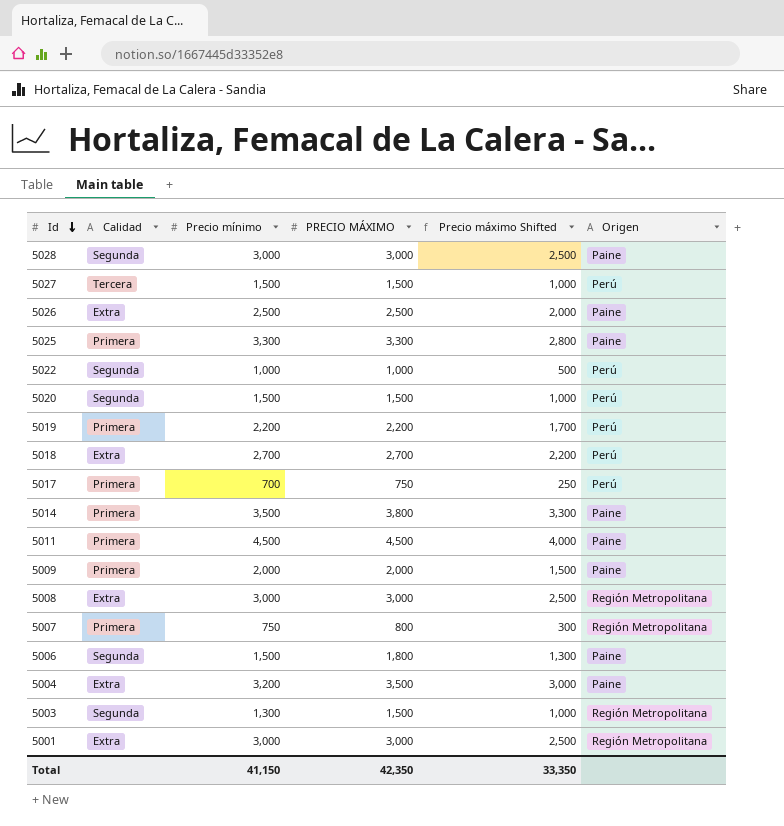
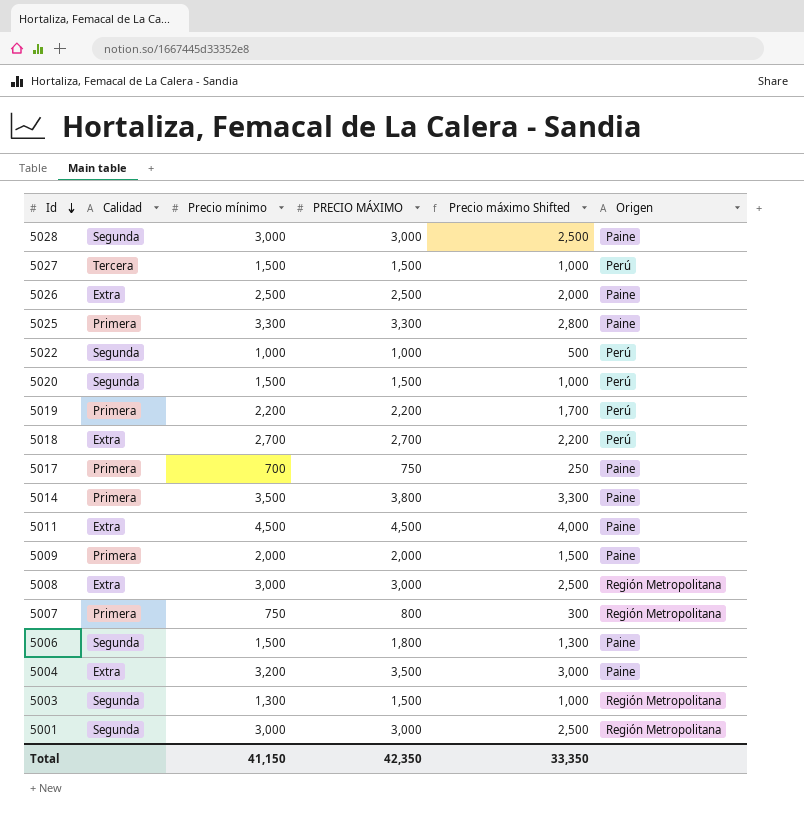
5017 | Origen: Perú -> Paine
5011 | Calidad: Primera -> Extra
5001 | Calidad: Extra -> Segunda

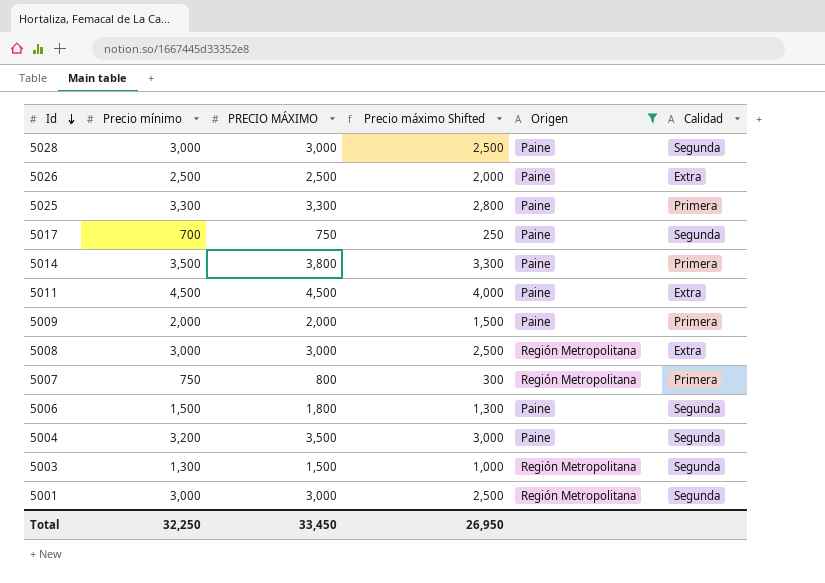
filter: none -> Origen != Perú
column Calidad | position: 2 -> 6
5017 | Calidad: Primera -> Segunda
5004 | Calidad: Extra -> Segunda
Total | Precio mínimo: 41,150 -> 32,250
Total | PRECIO MÁXIMO: 42,350 -> 33,450
Total | Precio máximo Shifted: 33,350 -> 26,950

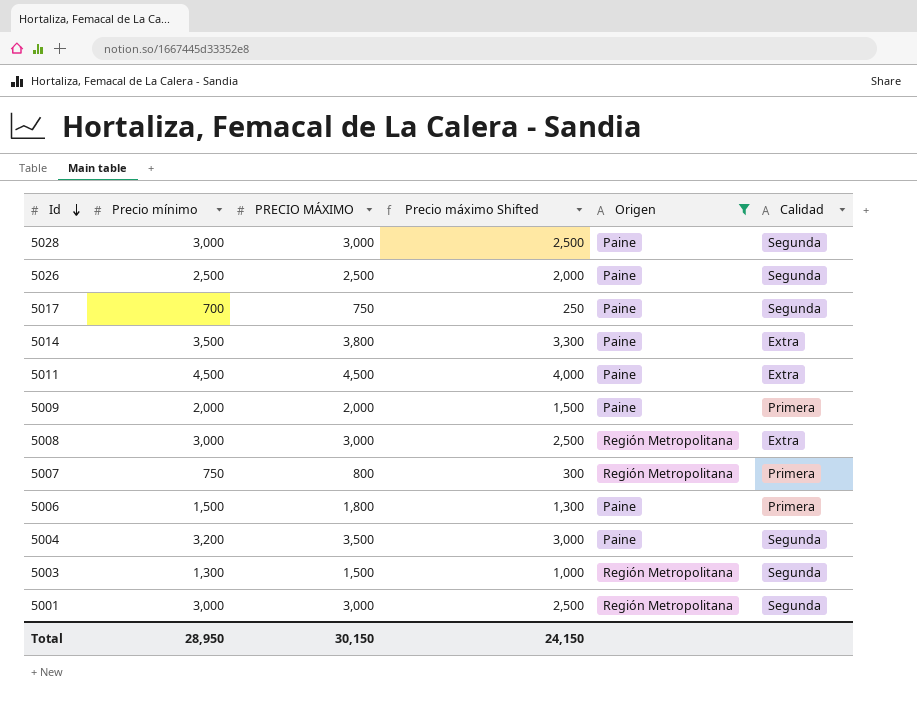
row 5025: 3,300 | 3,300 | 2,800 | Paine | Primera -> none
5026 | Calidad: Extra -> Segunda
5014 | Calidad: Primera -> Extra
5006 | Calidad: Segunda -> Primera
Total | Precio mínimo: 32,250 -> 28,950
Total | PRECIO MÁXIMO: 33,450 -> 30,150
Total | Precio máximo Shifted: 26,950 -> 24,150

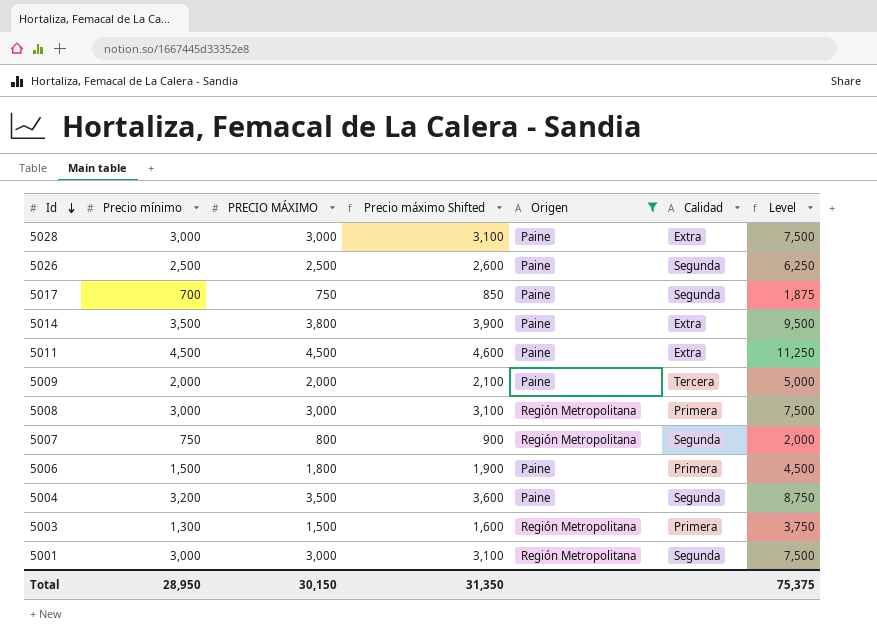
column Precio máximo Shifted | formula: [PRECIO MÁXIMO] - 500 -> [PRECIO MÁXIMO] + 100
column Level | formula: none -> [PRECIO MÁXIMO] * 2.5
5028 | Calidad: Segunda -> Extra
5009 | Calidad: Primera -> Tercera
5008 | Calidad: Extra -> Primera
5007 | Calidad: Primera -> Segunda
5003 | Calidad: Segunda -> Primera
Total | Precio máximo Shifted: 24,150 -> 31,350

